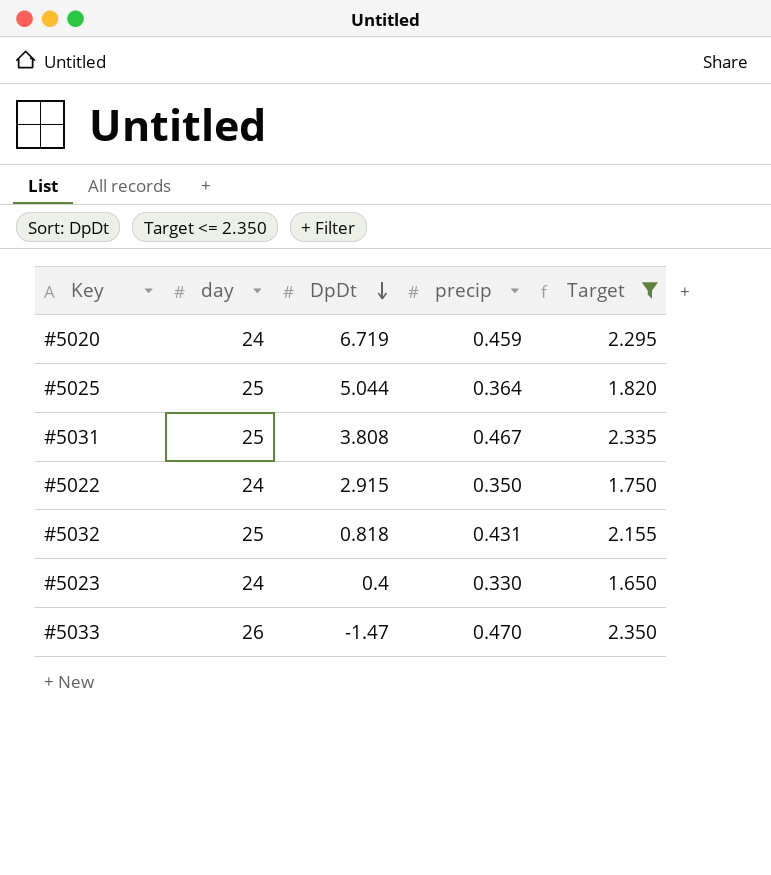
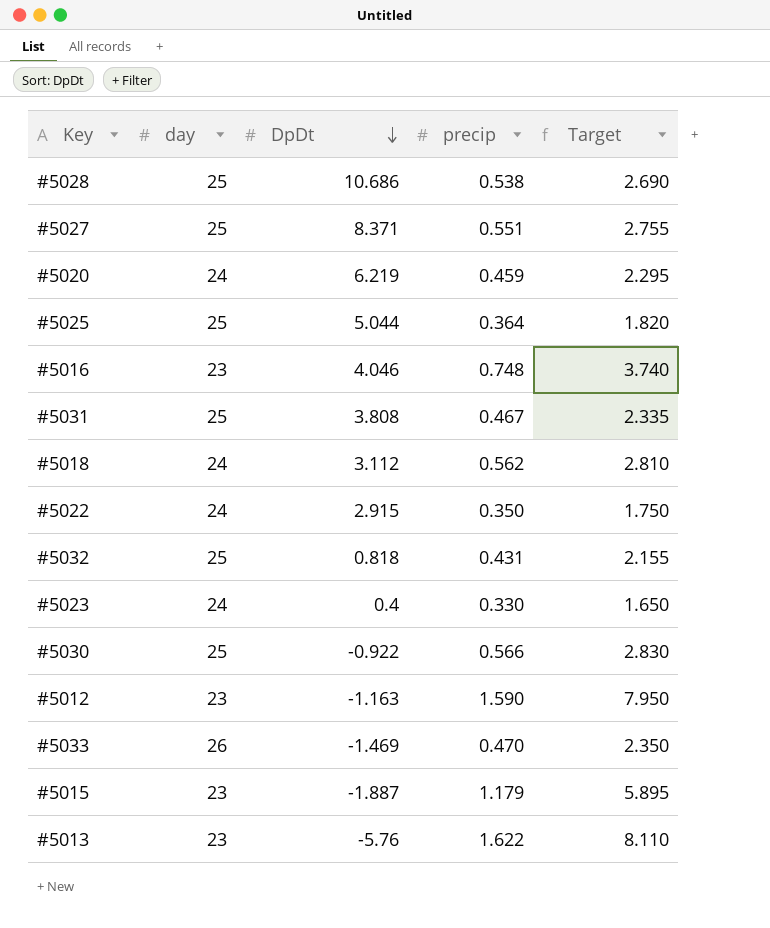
filter: Target <= 2.350 -> none
#5020 | DpDt: 6.719 -> 6.219
#5033 | DpDt: -1.47 -> -1.469

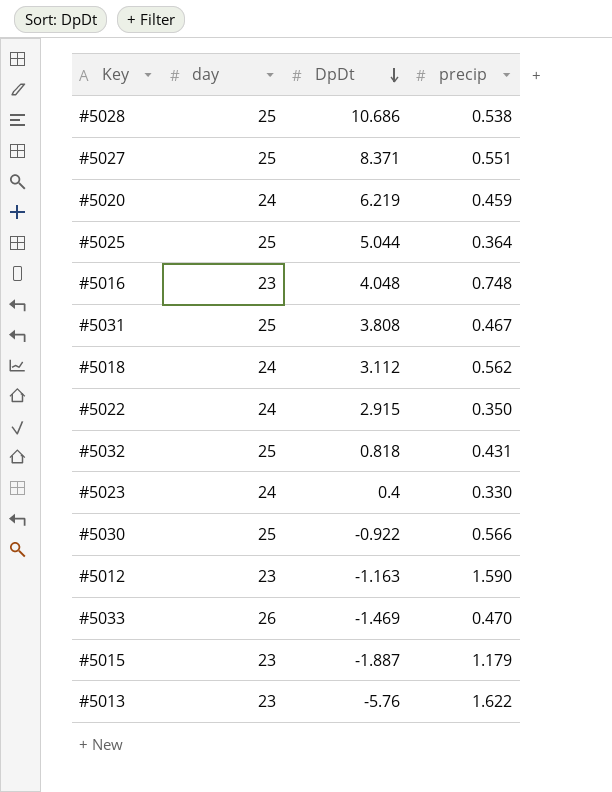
column Target | formula: [precip] * 5 -> none
#5016 | DpDt: 4.046 -> 4.048

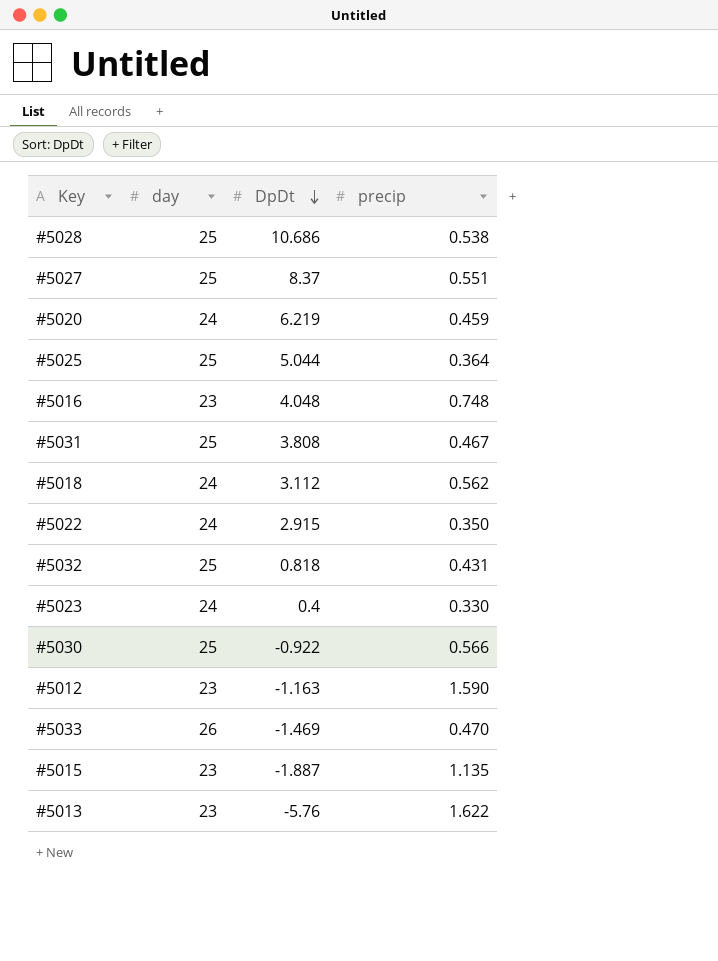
#5027 | DpDt: 8.371 -> 8.37
#5015 | precip: 1.179 -> 1.135

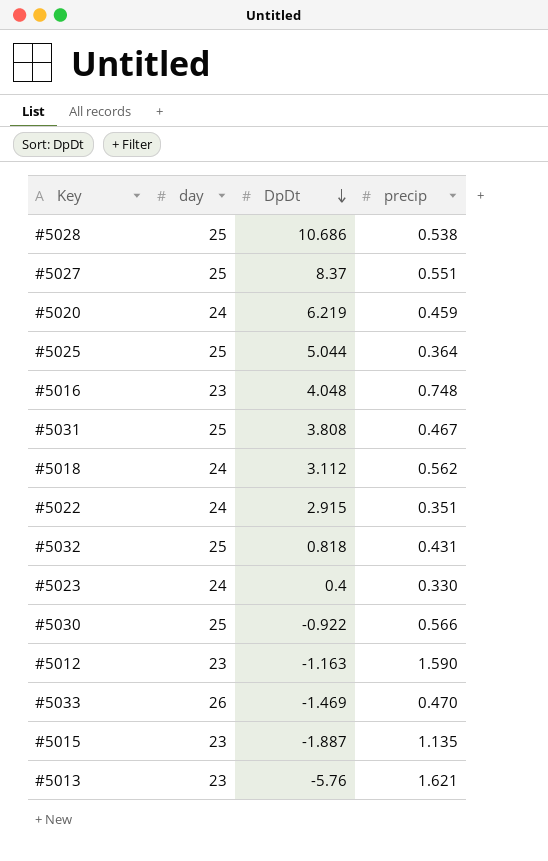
#5022 | precip: 0.350 -> 0.351
#5013 | precip: 1.622 -> 1.621

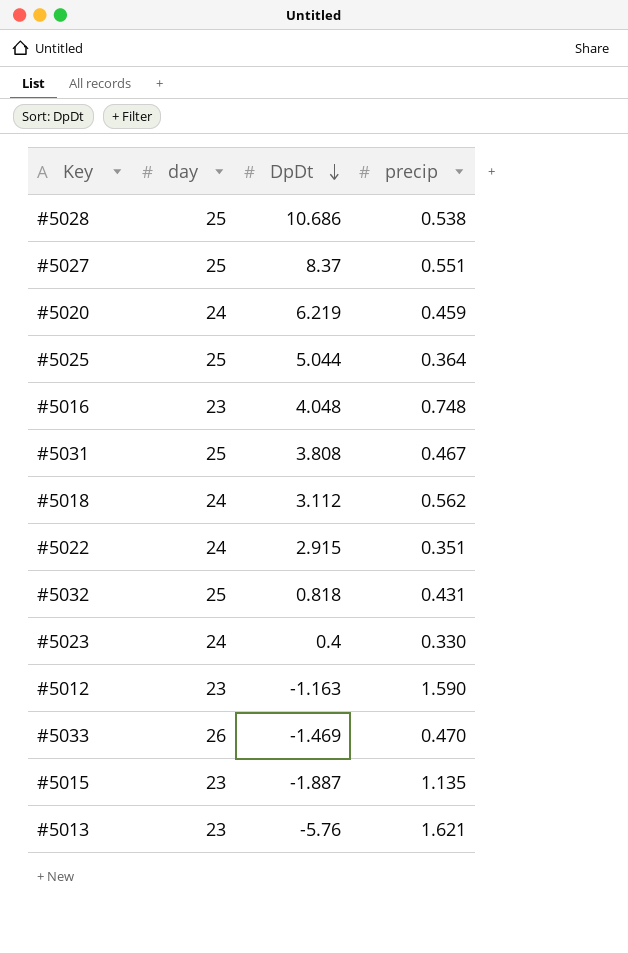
row #5030: 25 | -0.922 | 0.566 -> none

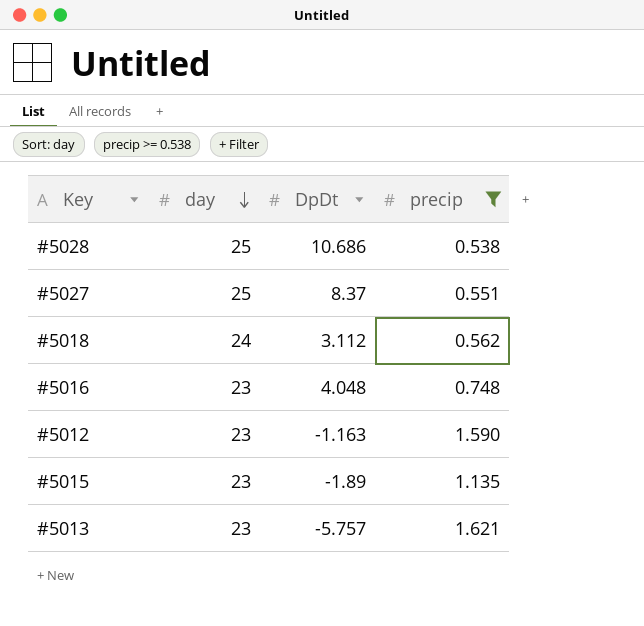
filter: none -> precip >= 0.538
row order: DpDt descending -> day descending
#5015 | DpDt: -1.887 -> -1.89
#5013 | DpDt: -5.76 -> -5.757

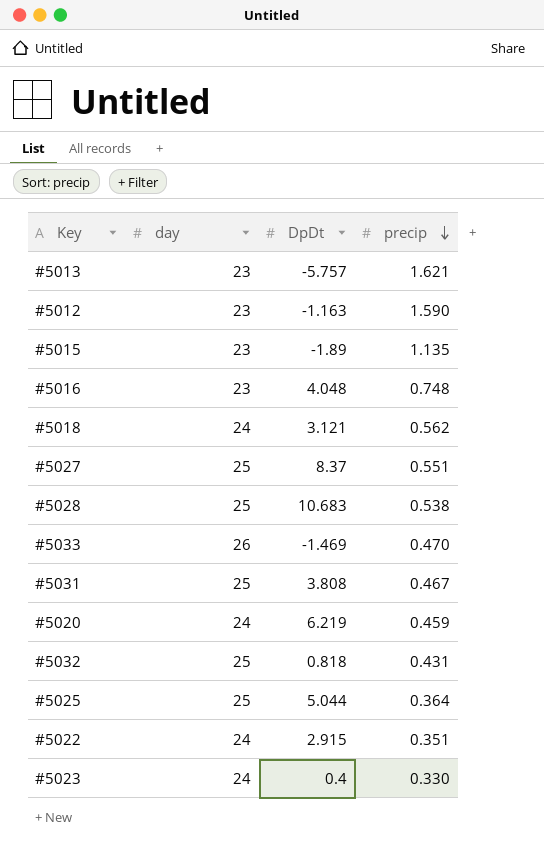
filter: precip >= 0.538 -> none
row order: day descending -> precip descending
#5018 | DpDt: 3.112 -> 3.121
#5028 | DpDt: 10.686 -> 10.683

